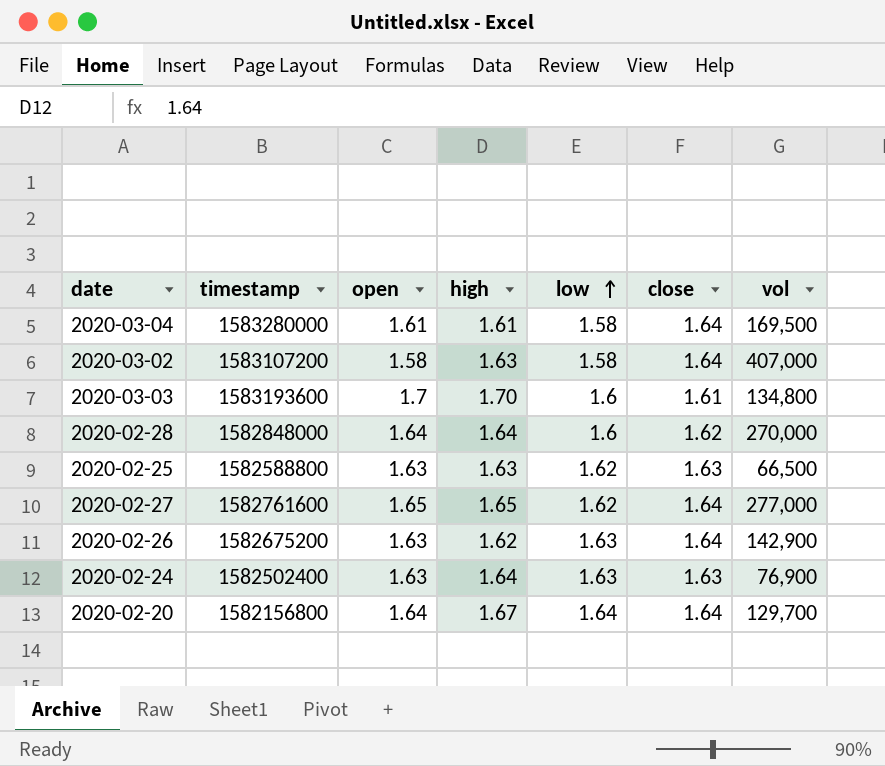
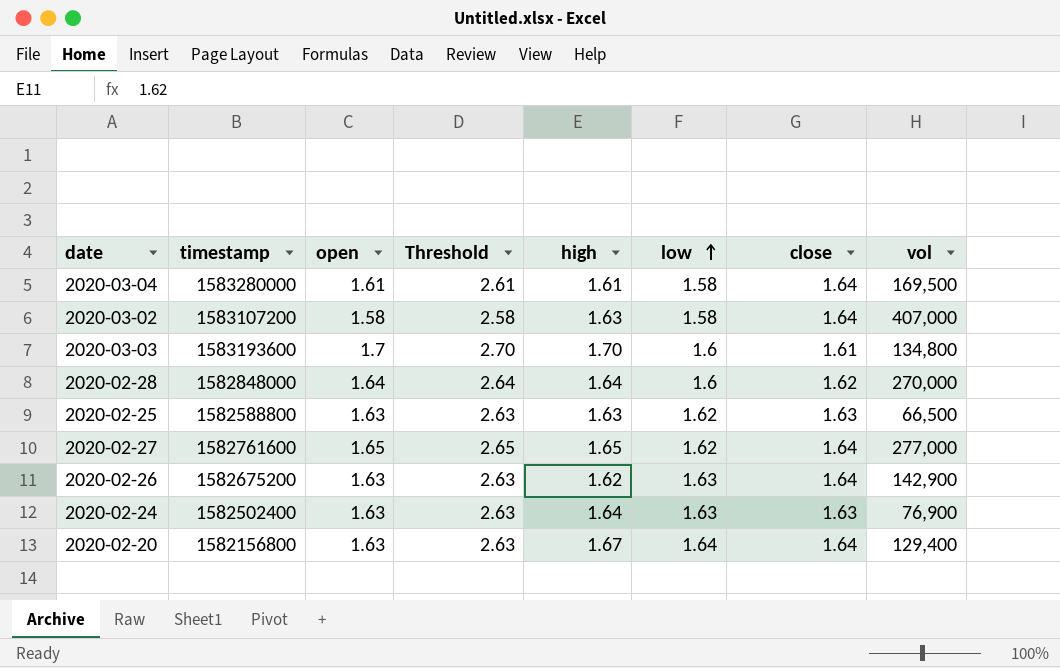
column Threshold | formula: none -> [open] + 1
2020-02-20 | open: 1.64 -> 1.63
2020-02-20 | vol: 129,700 -> 129,400

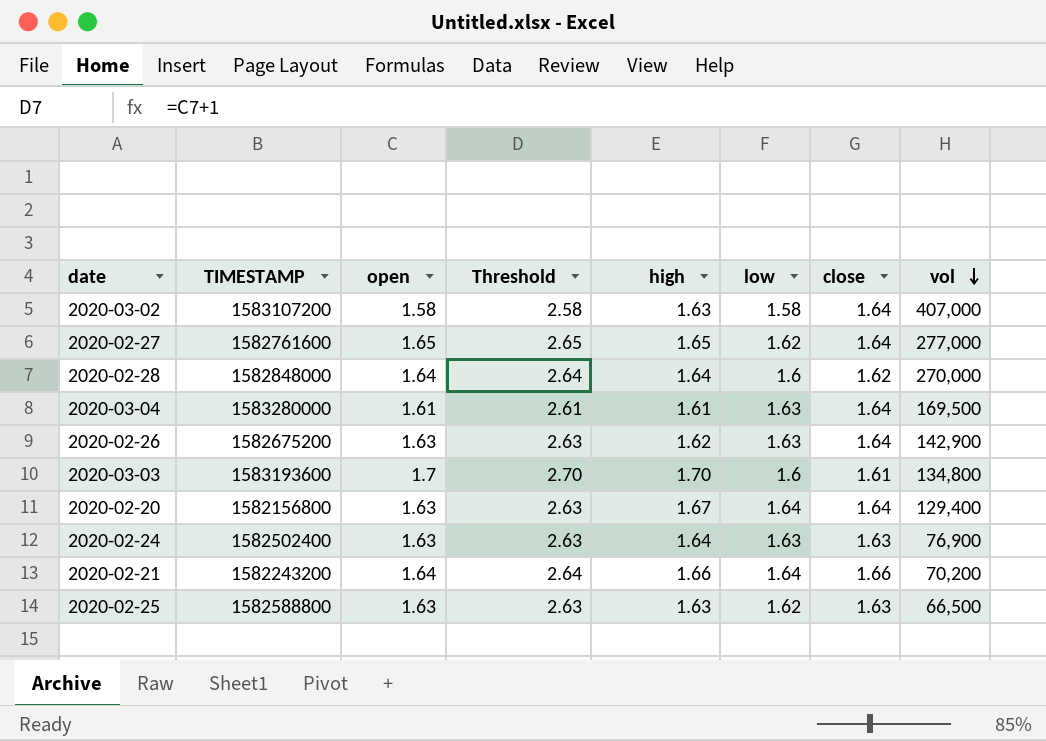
row order: low ascending -> vol descending
column name: timestamp -> TIMESTAMP
2020-03-04 | low: 1.58 -> 1.63
row 2020-02-21: none -> 1582243200 | 1.64 | 2.64 | 1.66 | 1.64 | 1.66 | 70,200

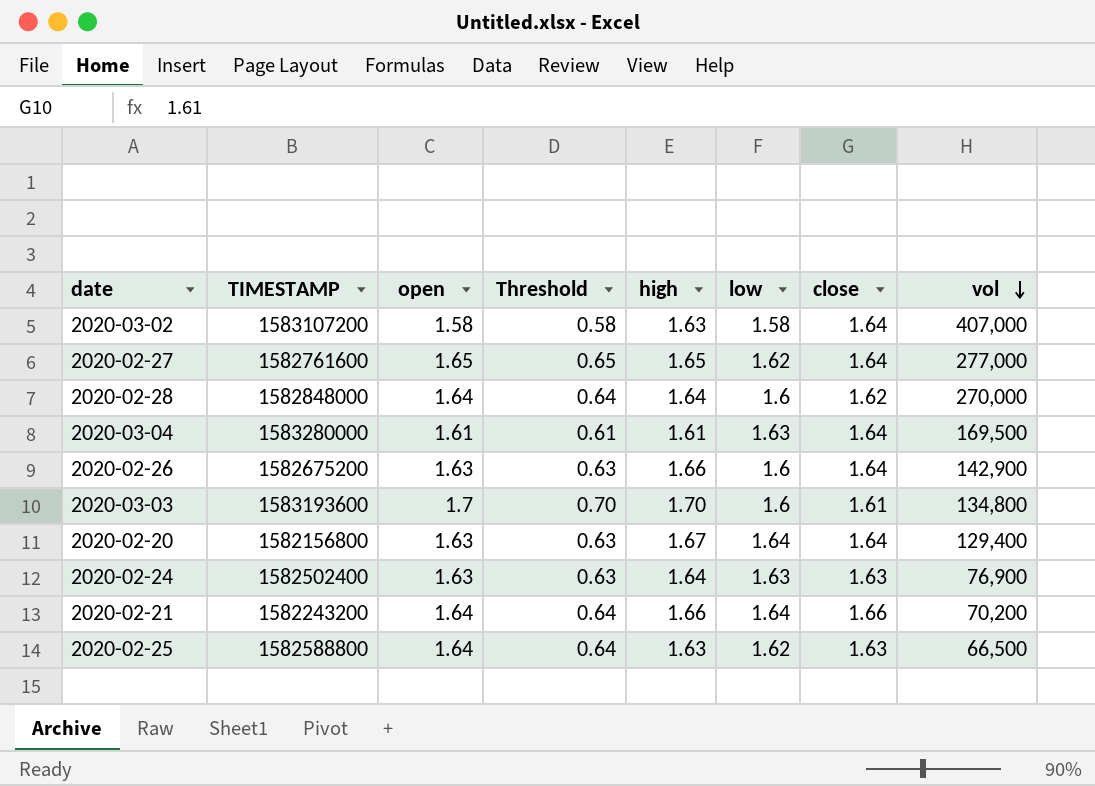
column Threshold | formula: [open] + 1 -> [open] - 1
2020-02-26 | high: 1.62 -> 1.66
2020-02-26 | low: 1.63 -> 1.6
2020-02-25 | open: 1.63 -> 1.64

